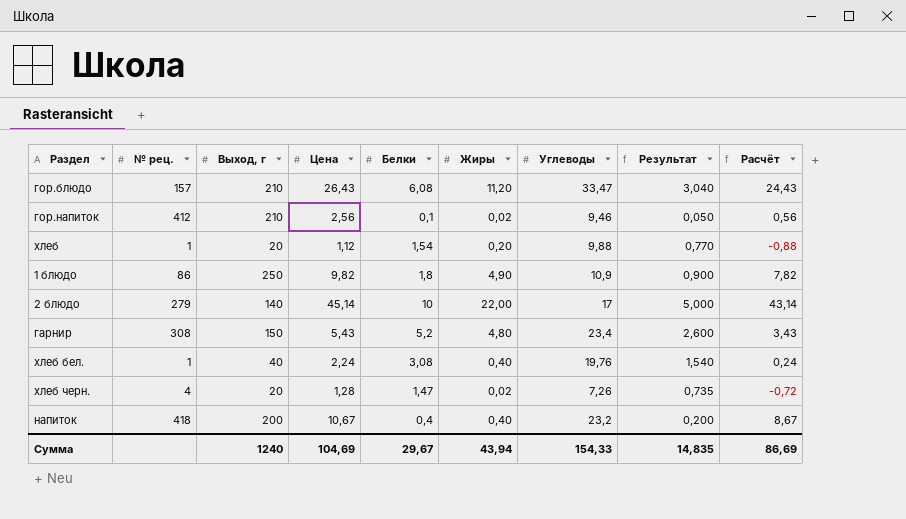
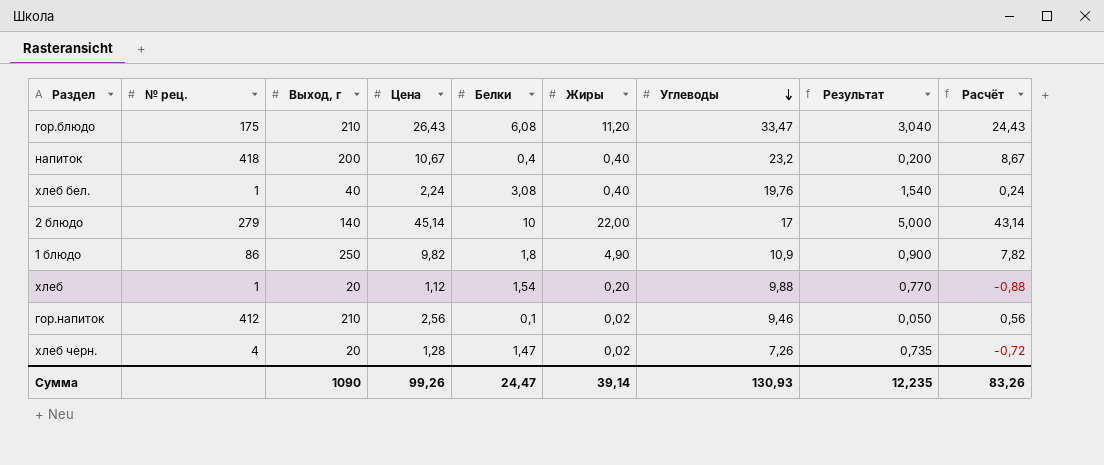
row order: none -> Углеводы descending
row гарнир: 308 | 150 | 5,43 | 5,2 | 4,80 | 23,4 | 2,600 | 3,43 -> none
гор.блюдо | № рец.: 157 -> 175
Сумма | Выход, г: 1240 -> 1090
Сумма | Цена: 104,69 -> 99,26
Сумма | Белки: 29,67 -> 24,47
Сумма | Жиры: 43,94 -> 39,14
Сумма | Углеводы: 154,33 -> 130,93
Сумма | Результат: 14,835 -> 12,235
Сумма | Расчёт: 86,69 -> 83,26

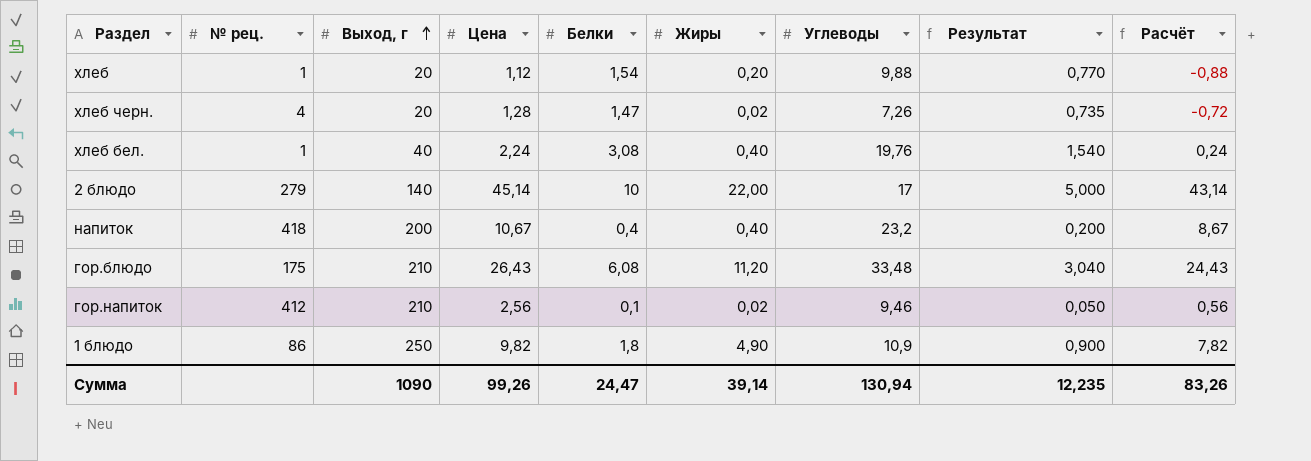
row order: Углеводы descending -> Выход, г ascending
гор.блюдо | Углеводы: 33,47 -> 33,48
Сумма | Углеводы: 130,93 -> 130,94

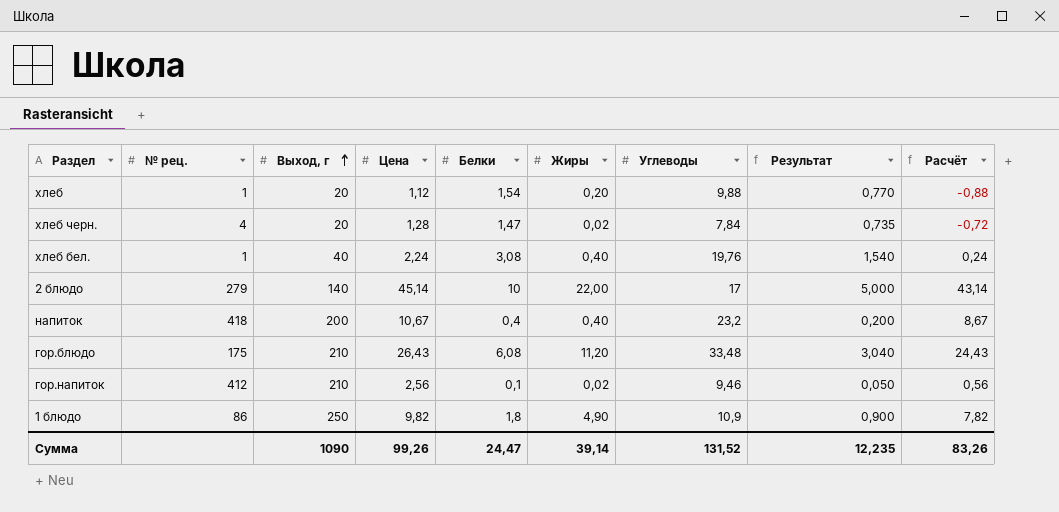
хлеб черн. | Углеводы: 7,26 -> 7,84
Сумма | Углеводы: 130,94 -> 131,52

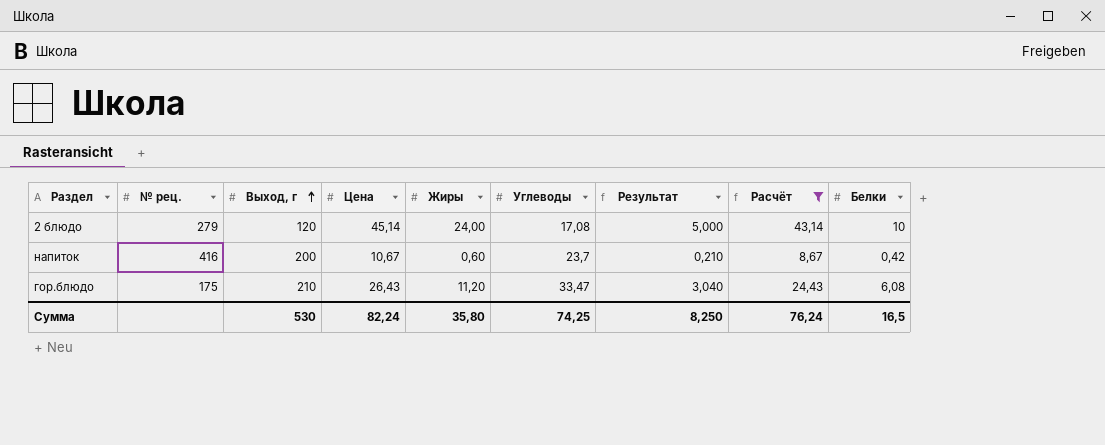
filter: none -> Расчёт >= 8,67
column Белки | position: 5 -> 9
2 блюдо | Выход, г: 140 -> 120
2 блюдо | Жиры: 22,00 -> 24,00
2 блюдо | Углеводы: 17 -> 17,08
напиток | № рец.: 418 -> 416
напиток | Жиры: 0,40 -> 0,60
напиток | Углеводы: 23,2 -> 23,7
напиток | Результат: 0,200 -> 0,210
напиток | Белки: 0,4 -> 0,42
гор.блюдо | Углеводы: 33,48 -> 33,47
Сумма | Выход, г: 1090 -> 530
Сумма | Цена: 99,26 -> 82,24
Сумма | Жиры: 39,14 -> 35,80
Сумма | Углеводы: 131,52 -> 74,25
Сумма | Результат: 12,235 -> 8,250
Сумма | Расчёт: 83,26 -> 76,24
Сумма | Белки: 24,47 -> 16,5

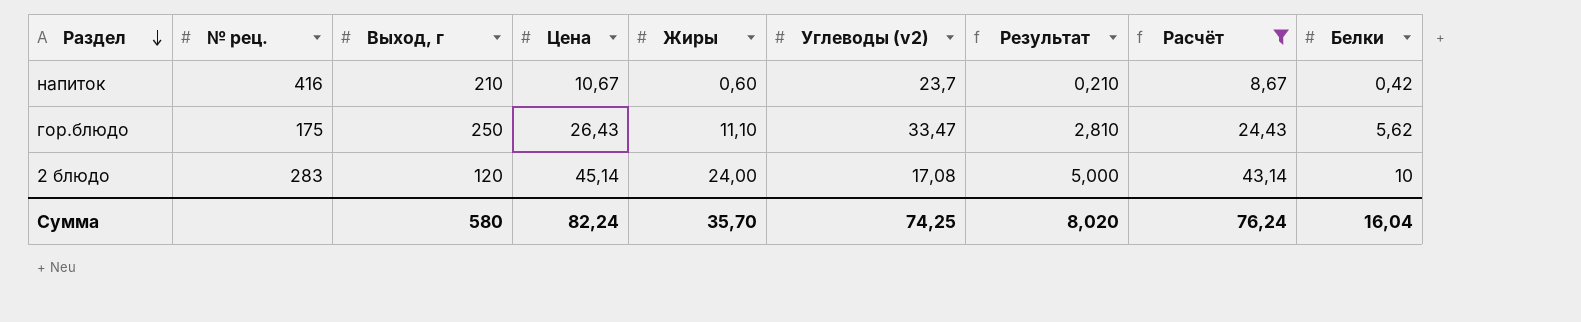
row order: Выход, г ascending -> Раздел descending
column name: Углеводы -> Углеводы (v2)
напиток | Выход, г: 200 -> 210
гор.блюдо | Выход, г: 210 -> 250
гор.блюдо | Жиры: 11,20 -> 11,10
гор.блюдо | Результат: 3,040 -> 2,810
гор.блюдо | Белки: 6,08 -> 5,62
2 блюдо | № рец.: 279 -> 283
Сумма | Выход, г: 530 -> 580
Сумма | Жиры: 35,80 -> 35,70
Сумма | Результат: 8,250 -> 8,020
Сумма | Белки: 16,5 -> 16,04

